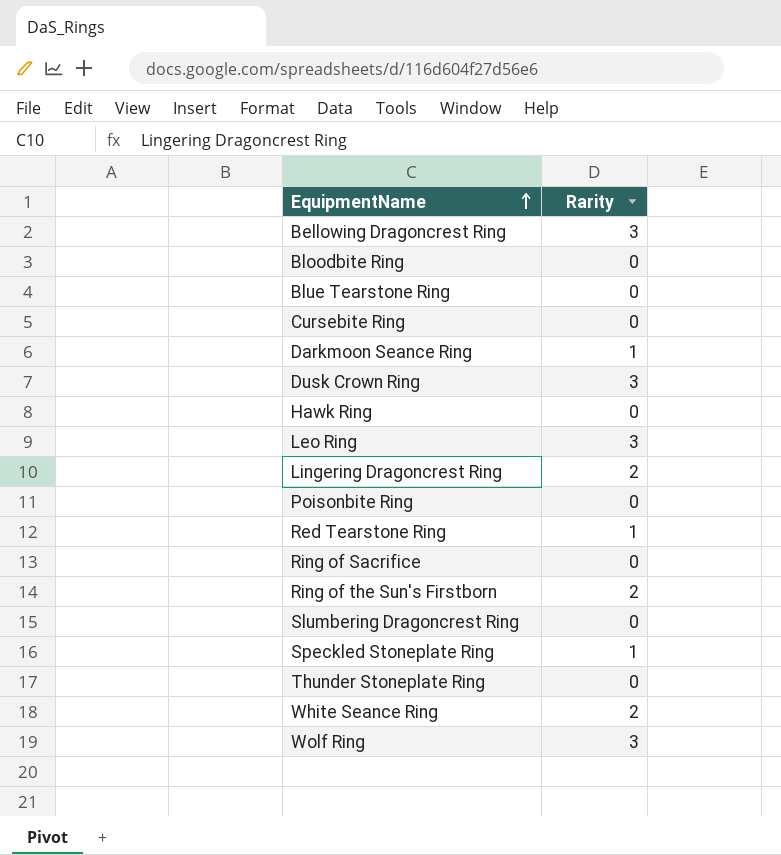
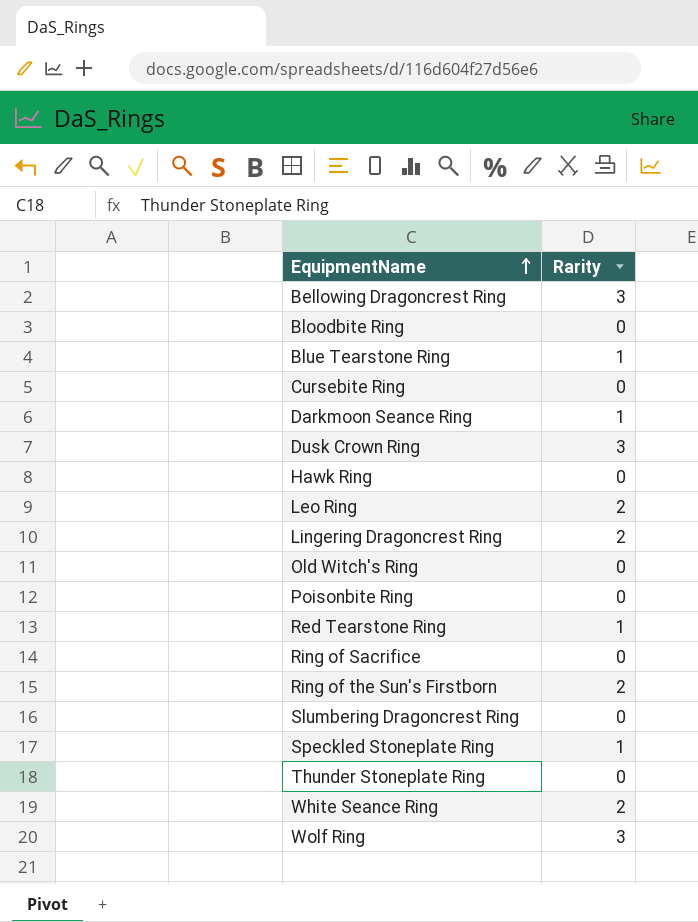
Blue Tearstone Ring | Rarity: 0 -> 1
Leo Ring | Rarity: 3 -> 2
row Old Witch's Ring: none -> 0

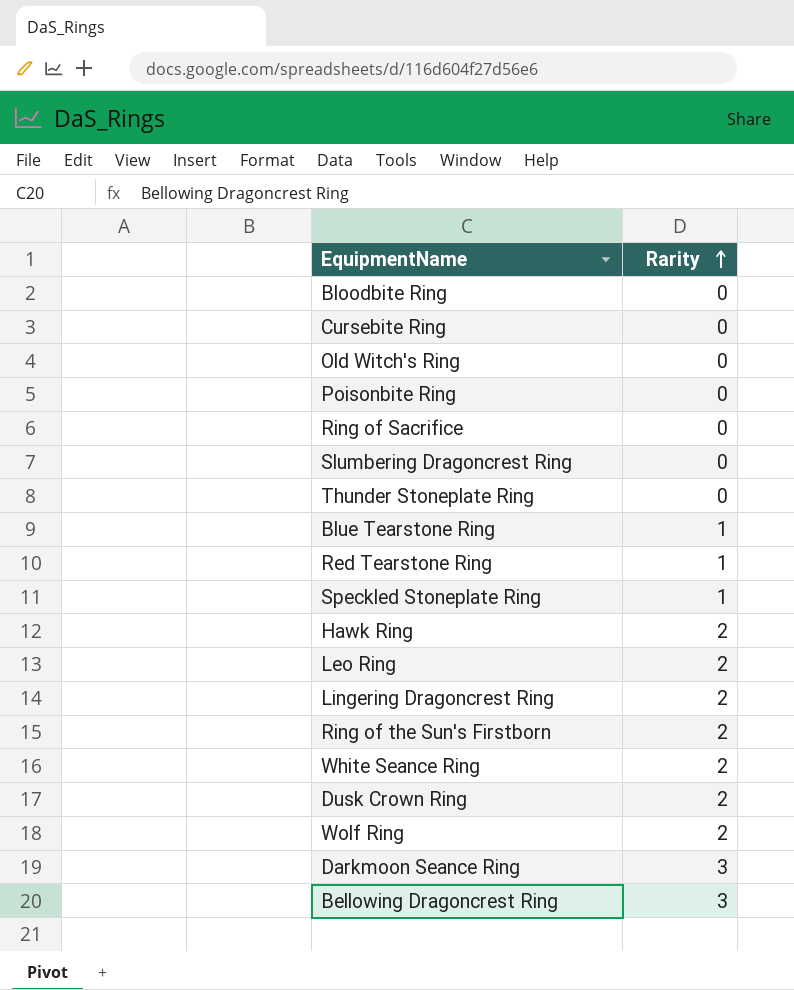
row order: EquipmentName ascending -> Rarity ascending
Hawk Ring | Rarity: 0 -> 2
Dusk Crown Ring | Rarity: 3 -> 2
Wolf Ring | Rarity: 3 -> 2
Darkmoon Seance Ring | Rarity: 1 -> 3

